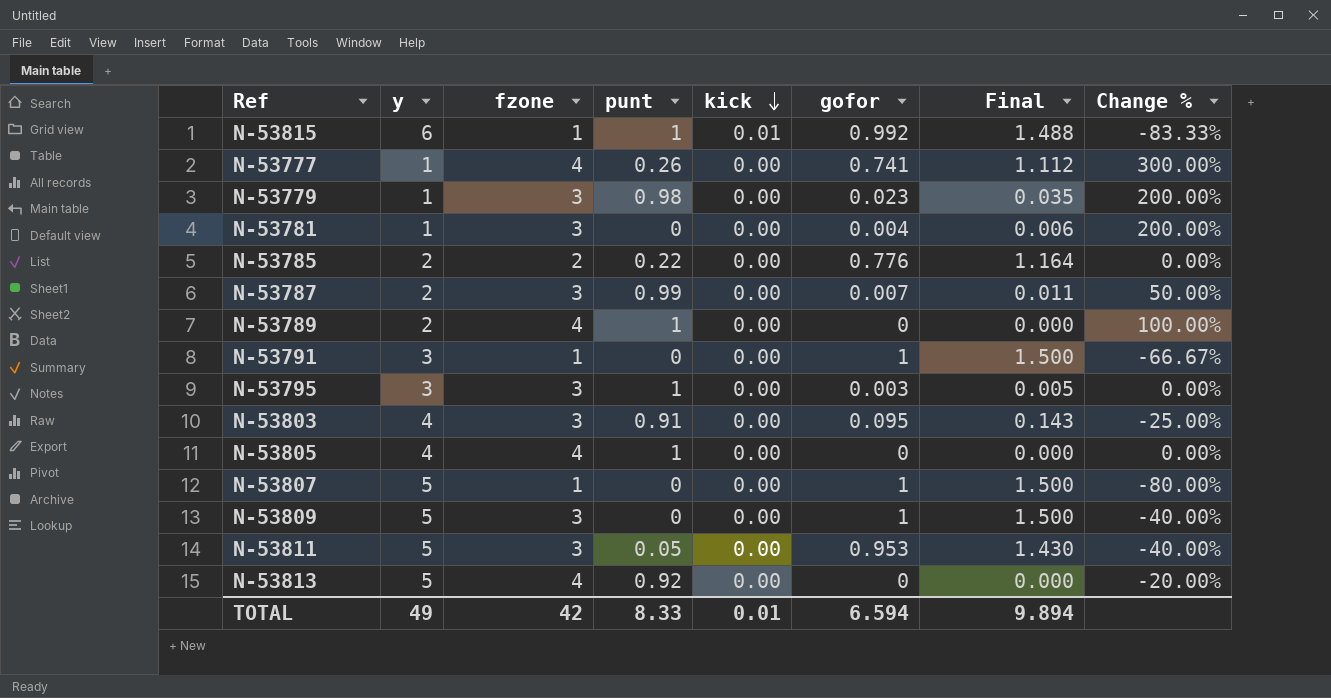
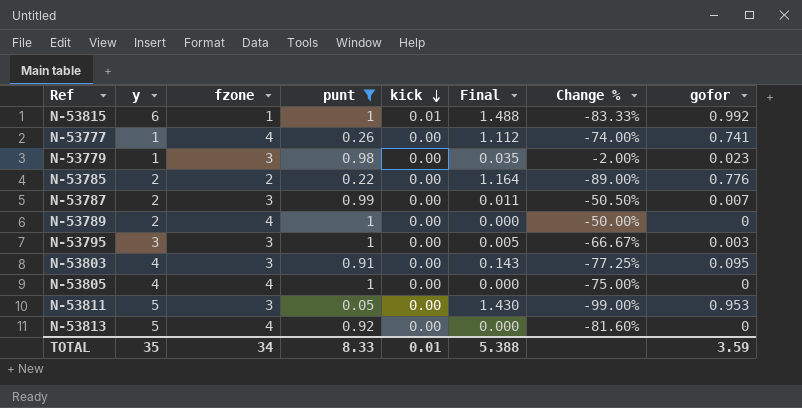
filter: none -> punt != 0
column Change % | formula: ([fzone] - [y]) / [y] -> ([punt] - [y]) / [y]
column gofor | position: 6 -> 8
TOTAL | y: 49 -> 35
TOTAL | fzone: 42 -> 34
TOTAL | Final: 9.894 -> 5.388
TOTAL | gofor: 6.594 -> 3.59

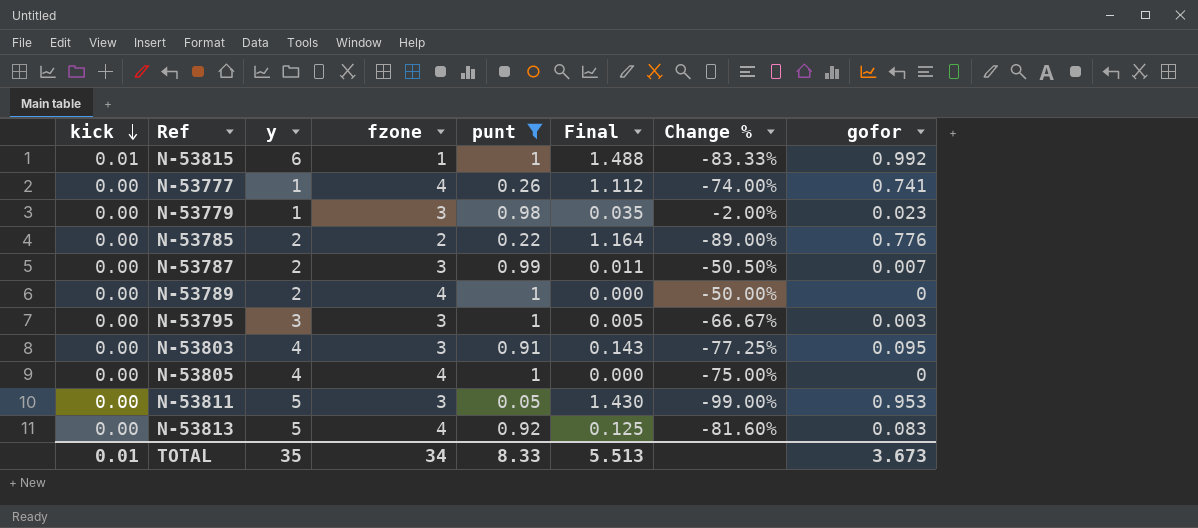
column kick | position: 5 -> 1
N-53813 | Final: 0.000 -> 0.125
N-53813 | gofor: 0 -> 0.083
TOTAL | Final: 5.388 -> 5.513
TOTAL | gofor: 3.59 -> 3.673

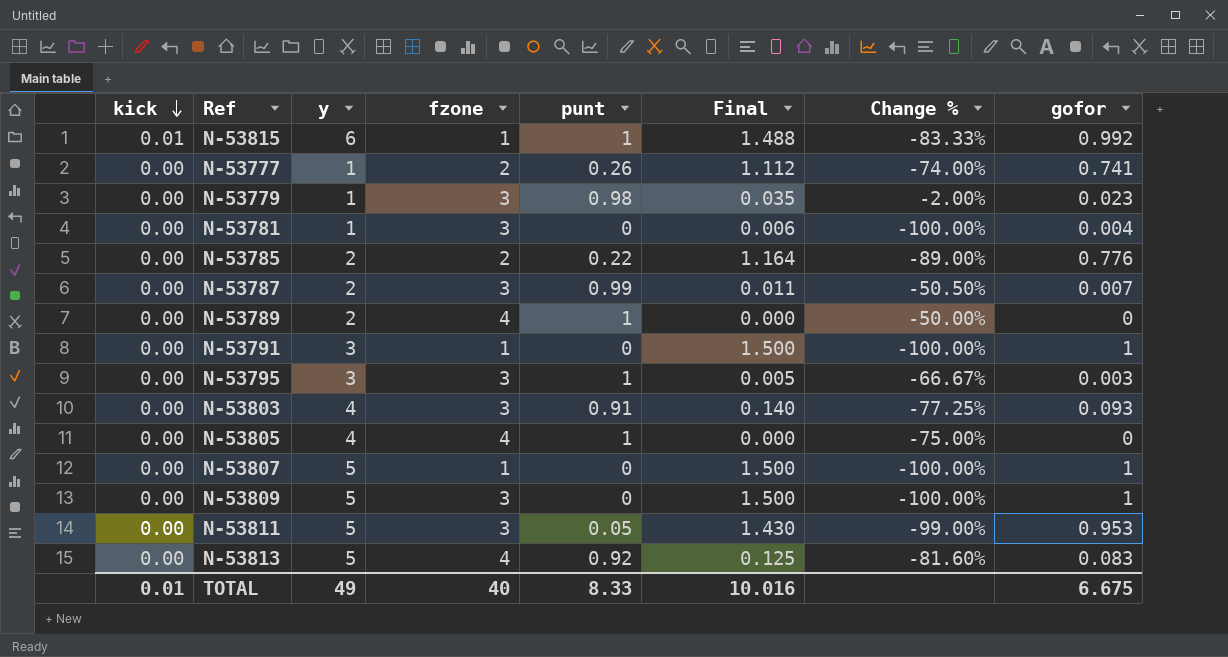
filter: punt != 0 -> none
N-53777 | fzone: 4 -> 2
N-53803 | Final: 0.143 -> 0.140
N-53803 | gofor: 0.095 -> 0.093
TOTAL | y: 35 -> 49
TOTAL | fzone: 34 -> 40
TOTAL | Final: 5.513 -> 10.016
TOTAL | gofor: 3.673 -> 6.675

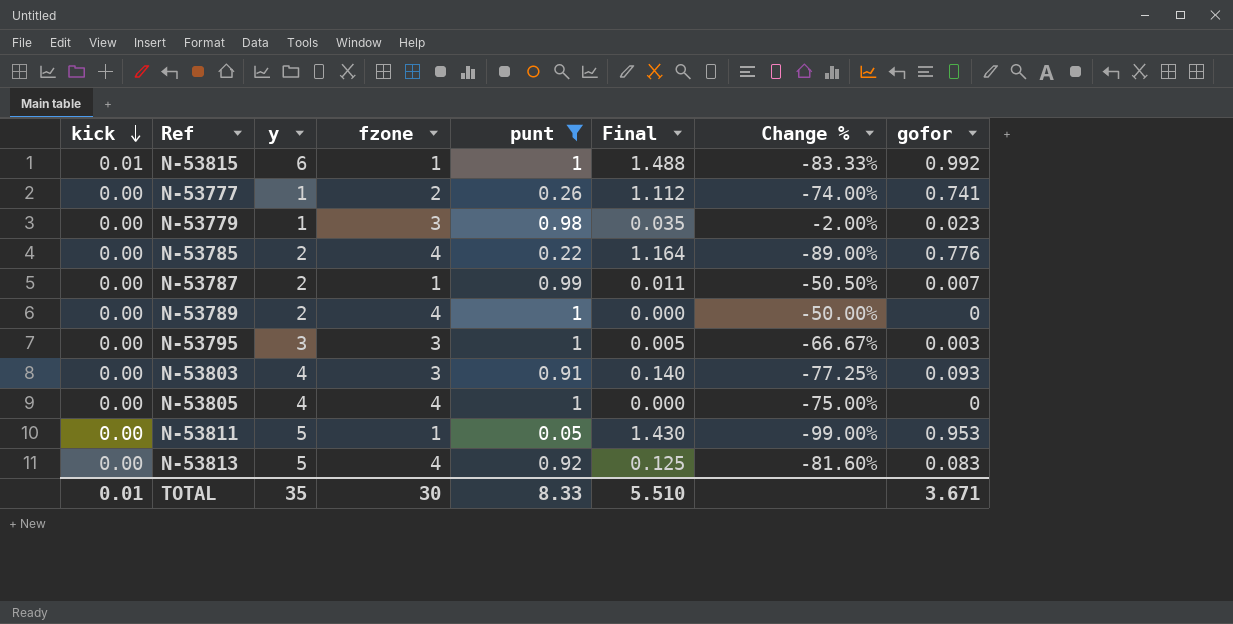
filter: none -> punt != 0
N-53785 | fzone: 2 -> 4
N-53787 | fzone: 3 -> 1
N-53811 | fzone: 3 -> 1
TOTAL | y: 49 -> 35
TOTAL | fzone: 40 -> 30
TOTAL | Final: 10.016 -> 5.510
TOTAL | gofor: 6.675 -> 3.671

